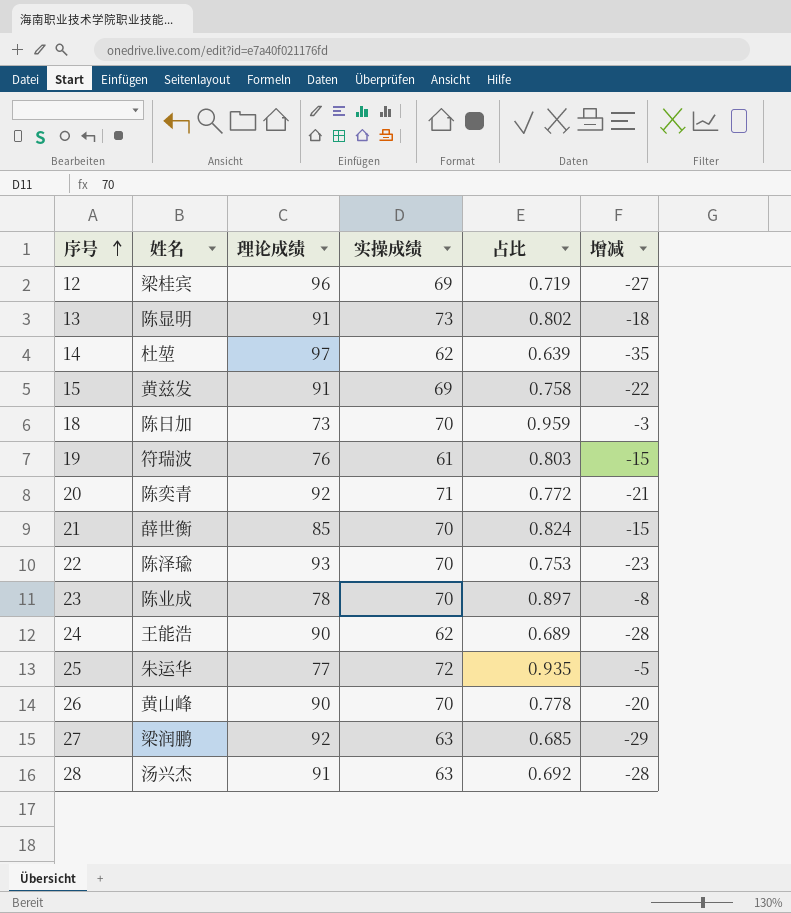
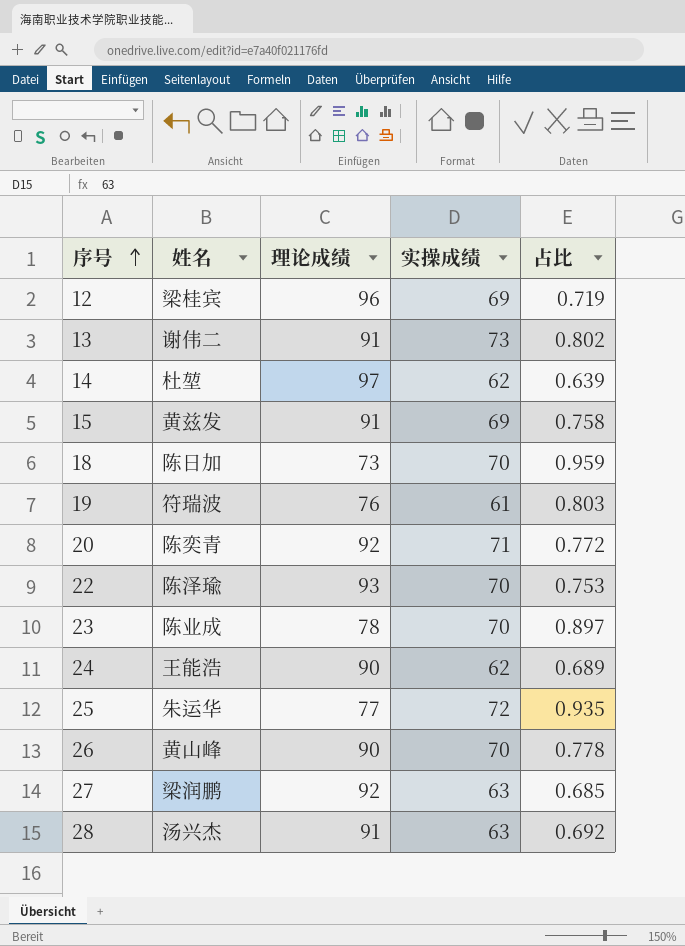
column 增减 | formula: [实操成绩] - [理论成绩] -> none
row 21: 薛世衡 | 85 | 70 | 0.824 | -15 -> none
13 | 姓名: 陈显明 -> 谢伟二

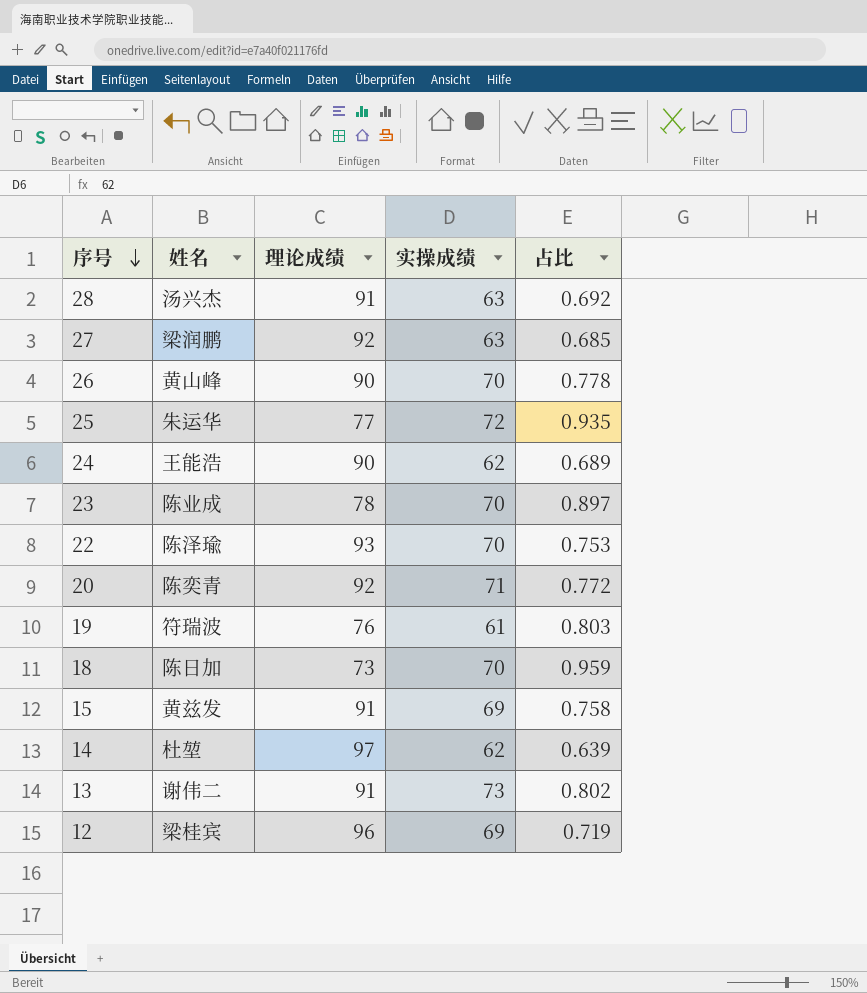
row order: 序号 ascending -> 序号 descending

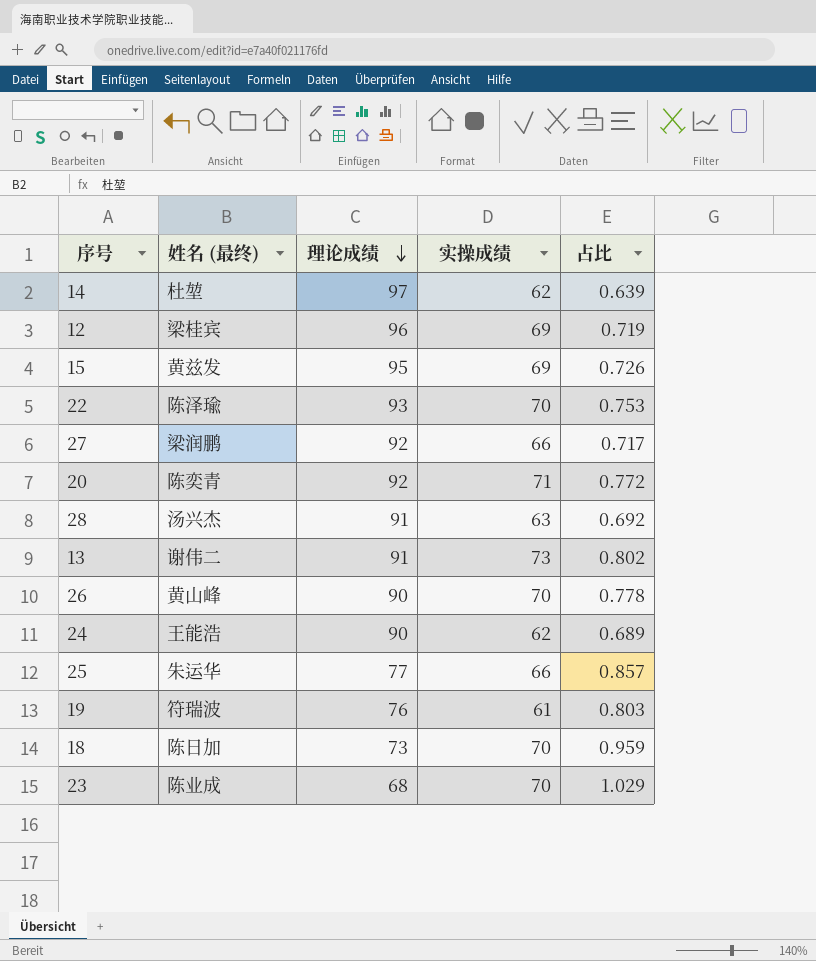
row order: 序号 descending -> 理论成绩 descending
column name: 姓名 -> 姓名 (最终)
15 | 理论成绩: 91 -> 95
15 | 占比: 0.758 -> 0.726
27 | 实操成绩: 63 -> 66
27 | 占比: 0.685 -> 0.717
25 | 实操成绩: 72 -> 66
25 | 占比: 0.935 -> 0.857
23 | 理论成绩: 78 -> 68
23 | 占比: 0.897 -> 1.029

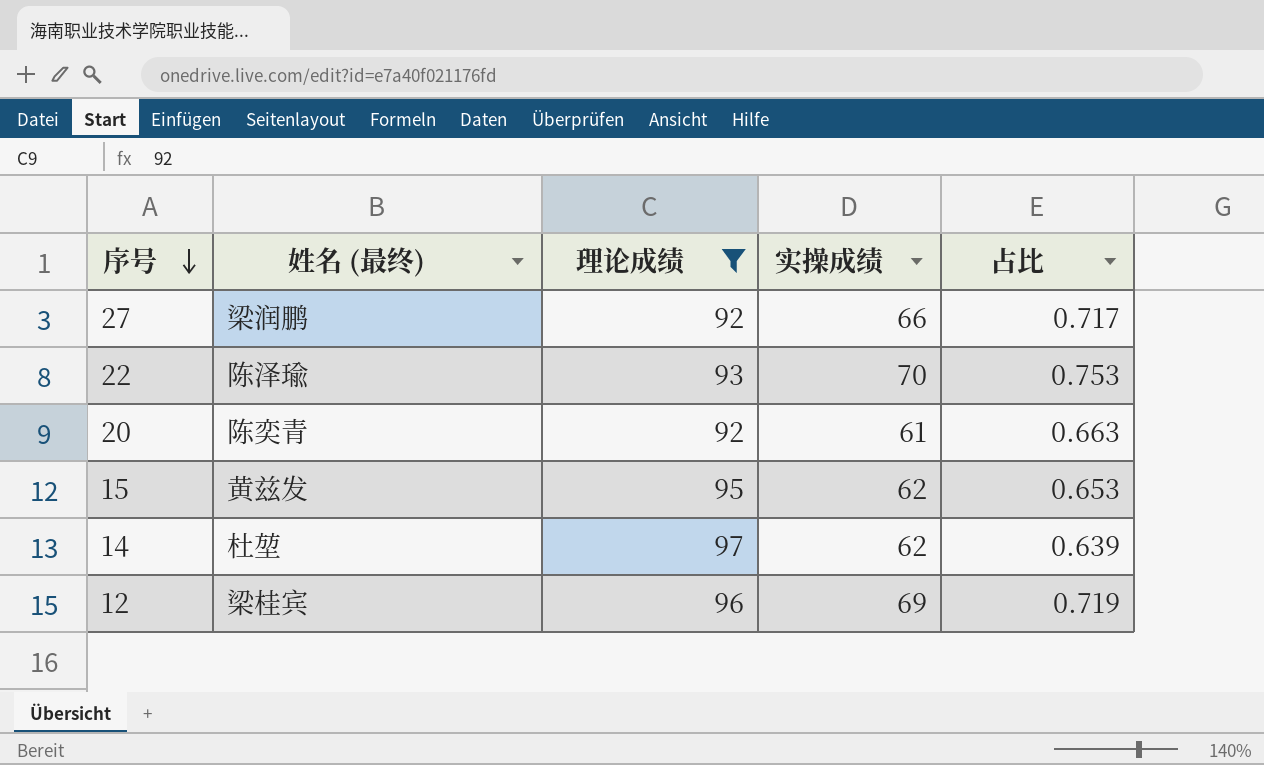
filter: none -> 理论成绩 >= 92
row order: 理论成绩 descending -> 序号 descending
20 | 实操成绩: 71 -> 61
20 | 占比: 0.772 -> 0.663
15 | 实操成绩: 69 -> 62
15 | 占比: 0.726 -> 0.653

